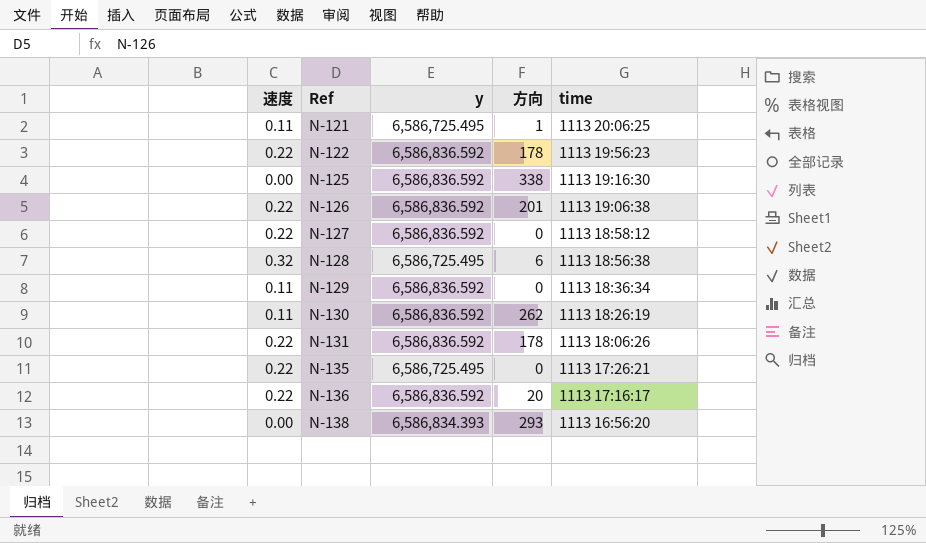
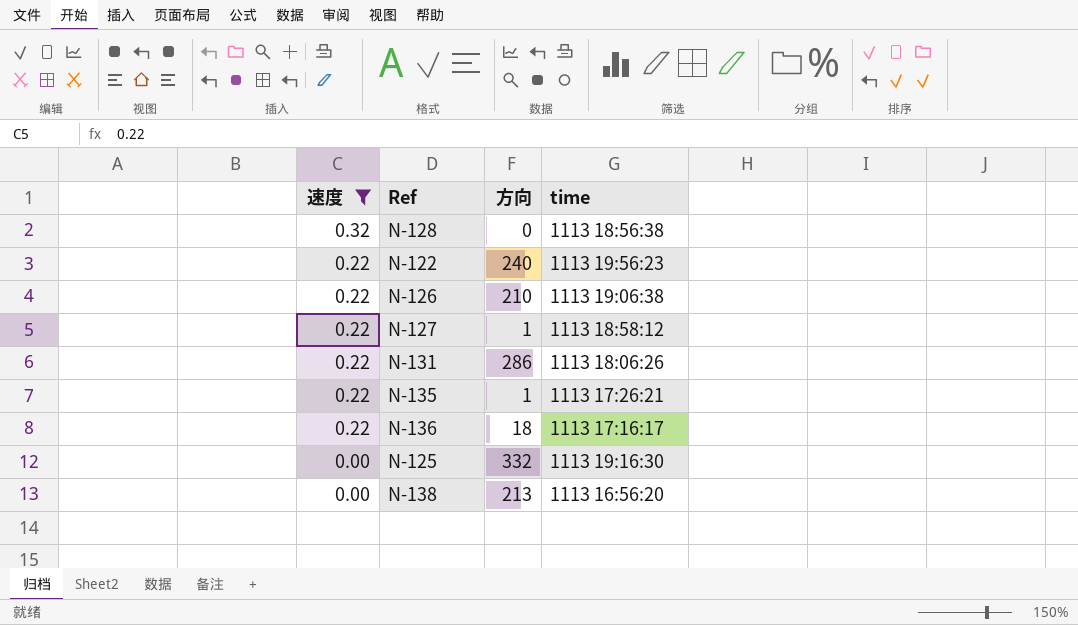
filter: none -> 速度 != 0.11
row order: Ref ascending -> 速度 descending
column y | position: 3 -> none
N-128 | 方向: 6 -> 0
N-122 | 方向: 178 -> 240
N-126 | 方向: 201 -> 210
N-127 | 方向: 0 -> 1
N-131 | 方向: 178 -> 286
N-135 | 方向: 0 -> 1
N-136 | 方向: 20 -> 18
N-125 | 方向: 338 -> 332
N-138 | 方向: 293 -> 213

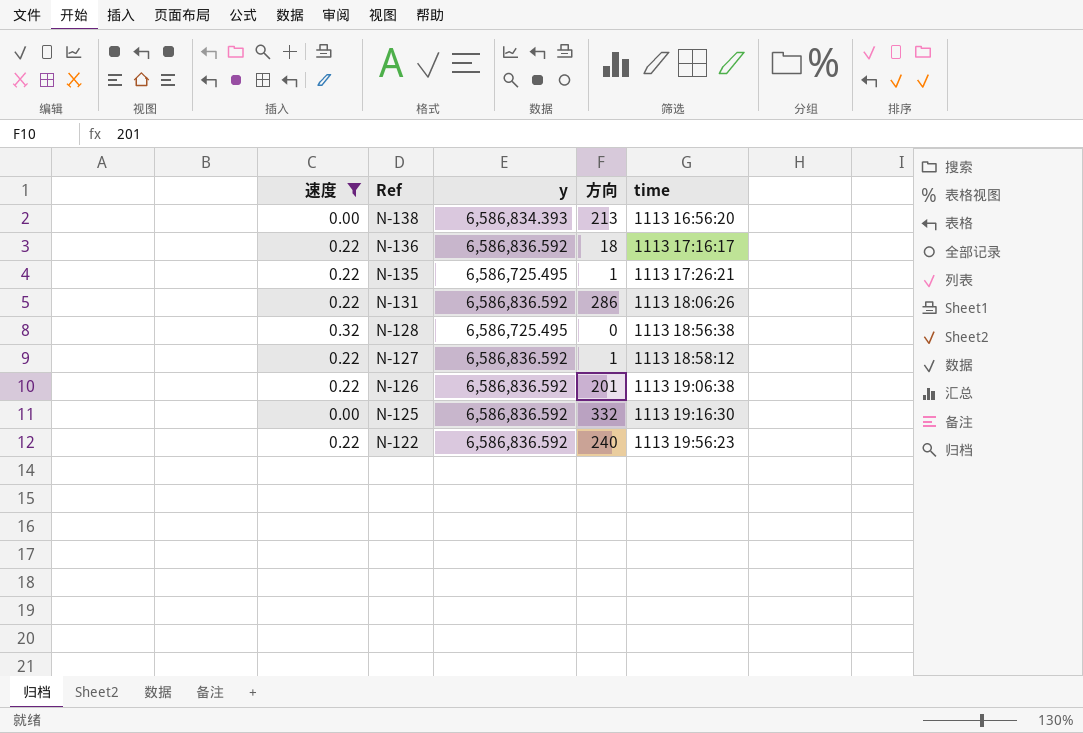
row order: 速度 descending -> Ref descending
column y | position: none -> 3
N-126 | 方向: 210 -> 201

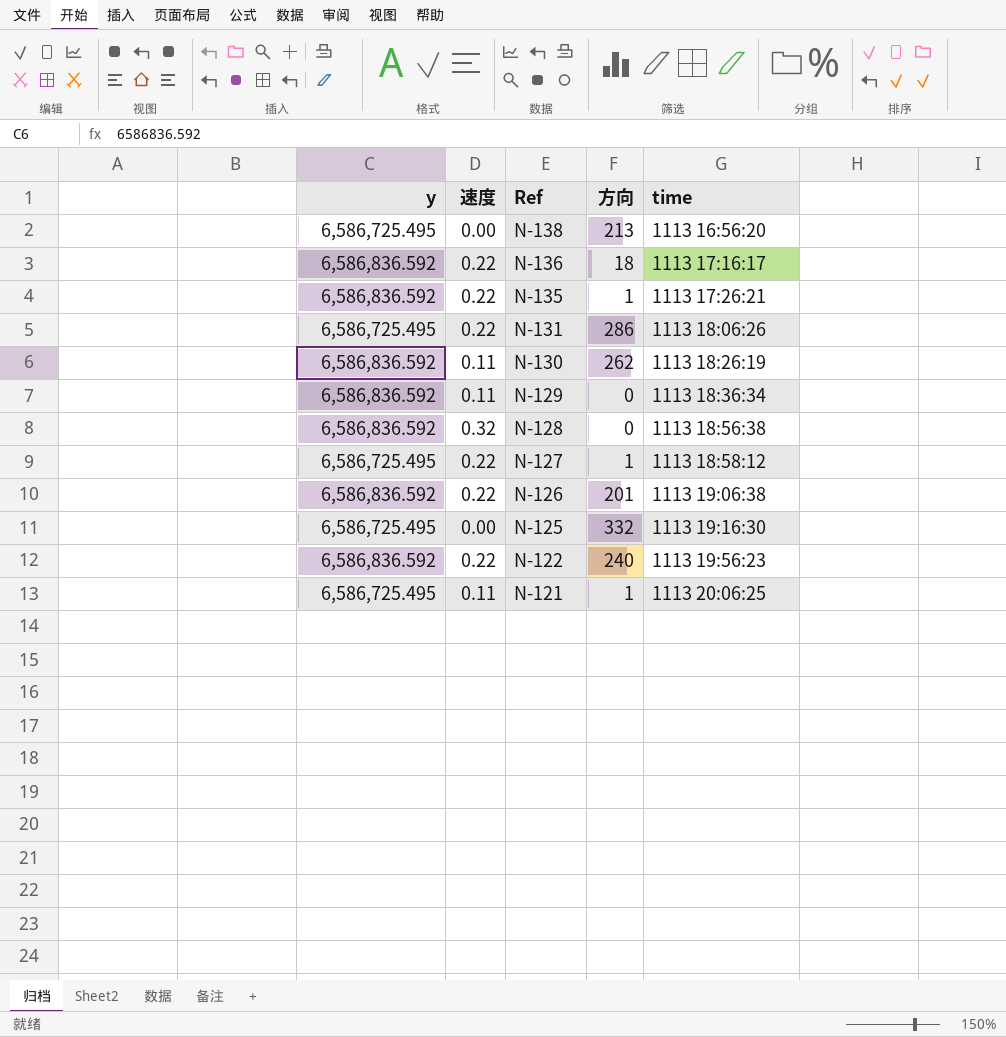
filter: 速度 != 0.11 -> none
column y | position: 3 -> 1
N-138 | y: 6,586,834.393 -> 6,586,725.495
N-135 | y: 6,586,725.495 -> 6,586,836.592
N-131 | y: 6,586,836.592 -> 6,586,725.495
N-128 | y: 6,586,725.495 -> 6,586,836.592
N-127 | y: 6,586,836.592 -> 6,586,725.495
N-125 | y: 6,586,836.592 -> 6,586,725.495

